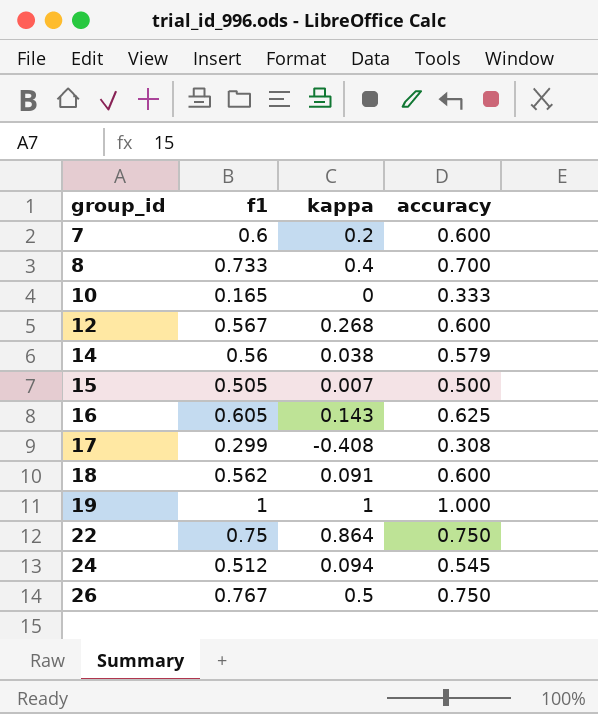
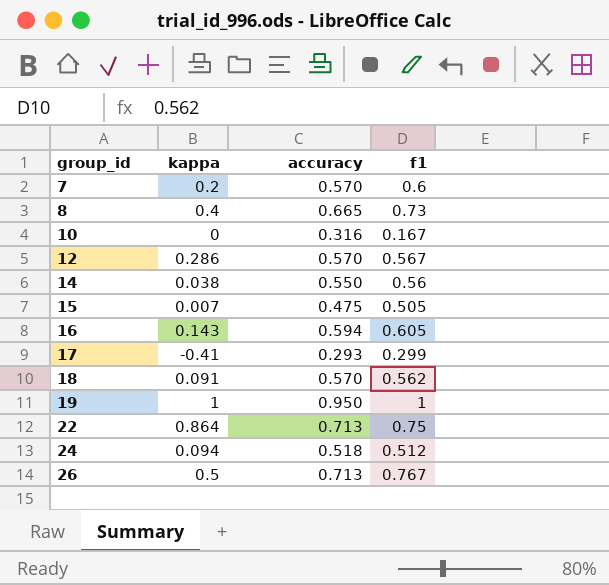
column f1 | position: 2 -> 4
7 | accuracy: 0.600 -> 0.570
8 | accuracy: 0.700 -> 0.665
8 | f1: 0.733 -> 0.73
10 | accuracy: 0.333 -> 0.316
10 | f1: 0.165 -> 0.167
12 | kappa: 0.268 -> 0.286
12 | accuracy: 0.600 -> 0.570
14 | accuracy: 0.579 -> 0.550
15 | accuracy: 0.500 -> 0.475
16 | accuracy: 0.625 -> 0.594
17 | kappa: -0.408 -> -0.41
17 | accuracy: 0.308 -> 0.293
18 | accuracy: 0.600 -> 0.570
19 | accuracy: 1.000 -> 0.950
22 | accuracy: 0.750 -> 0.713
24 | accuracy: 0.545 -> 0.518
26 | accuracy: 0.750 -> 0.713

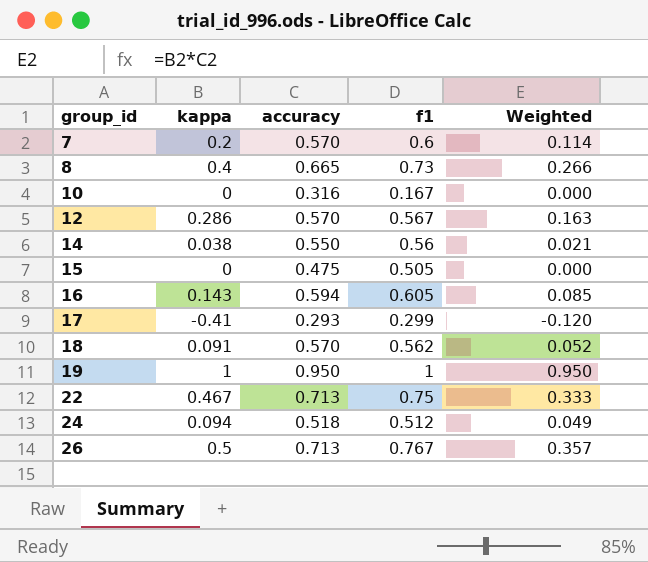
column Weighted | formula: none -> [kappa] * [accuracy]
15 | kappa: 0.007 -> 0
22 | kappa: 0.864 -> 0.467

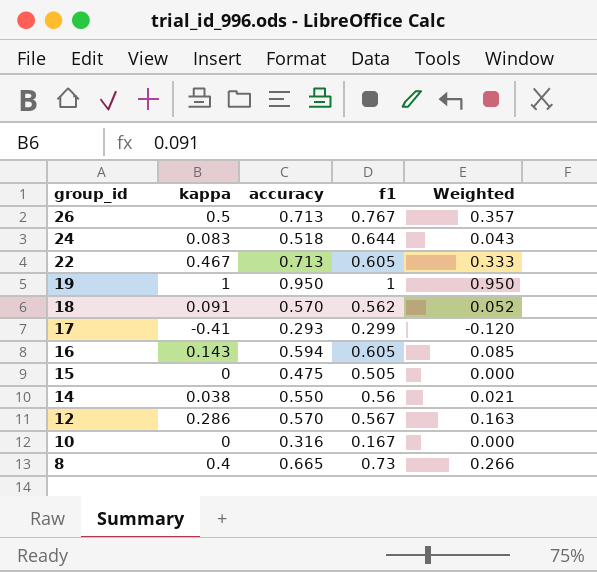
row order: group_id ascending -> group_id descending
row 7: 0.2 | 0.570 | 0.6 | 0.114 -> none
24 | kappa: 0.094 -> 0.083
24 | f1: 0.512 -> 0.644
24 | Weighted: 0.049 -> 0.043
22 | f1: 0.75 -> 0.605

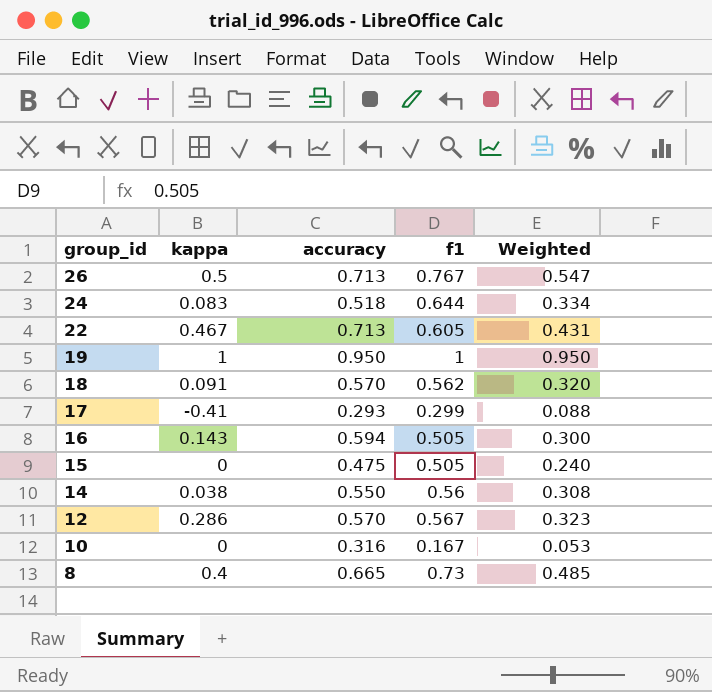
column Weighted | formula: [kappa] * [accuracy] -> [accuracy] * [f1]
16 | f1: 0.605 -> 0.505

